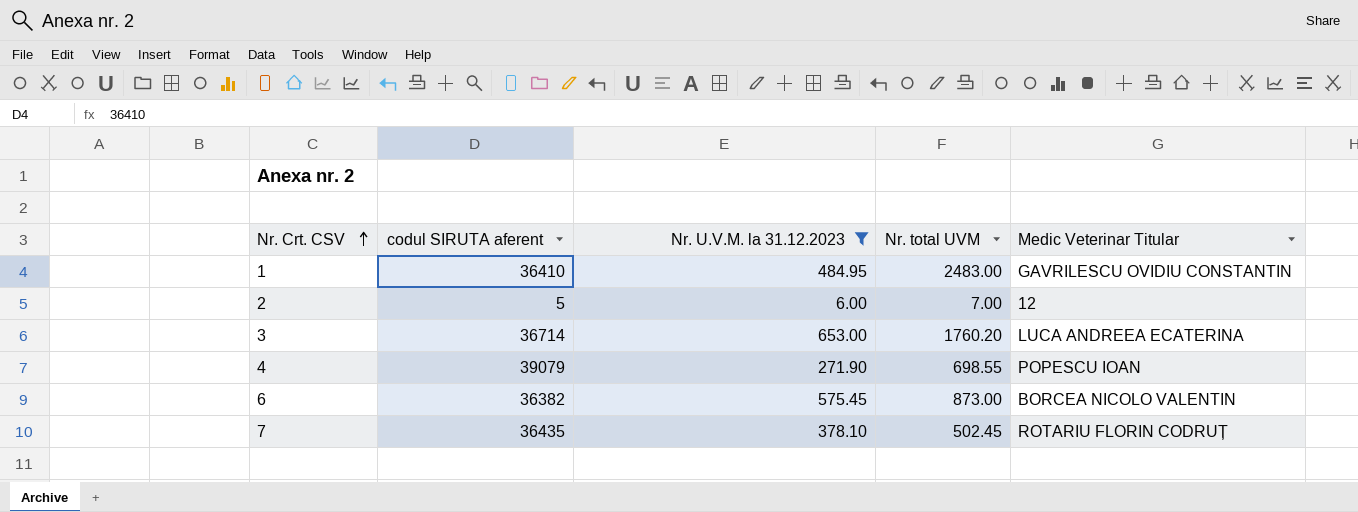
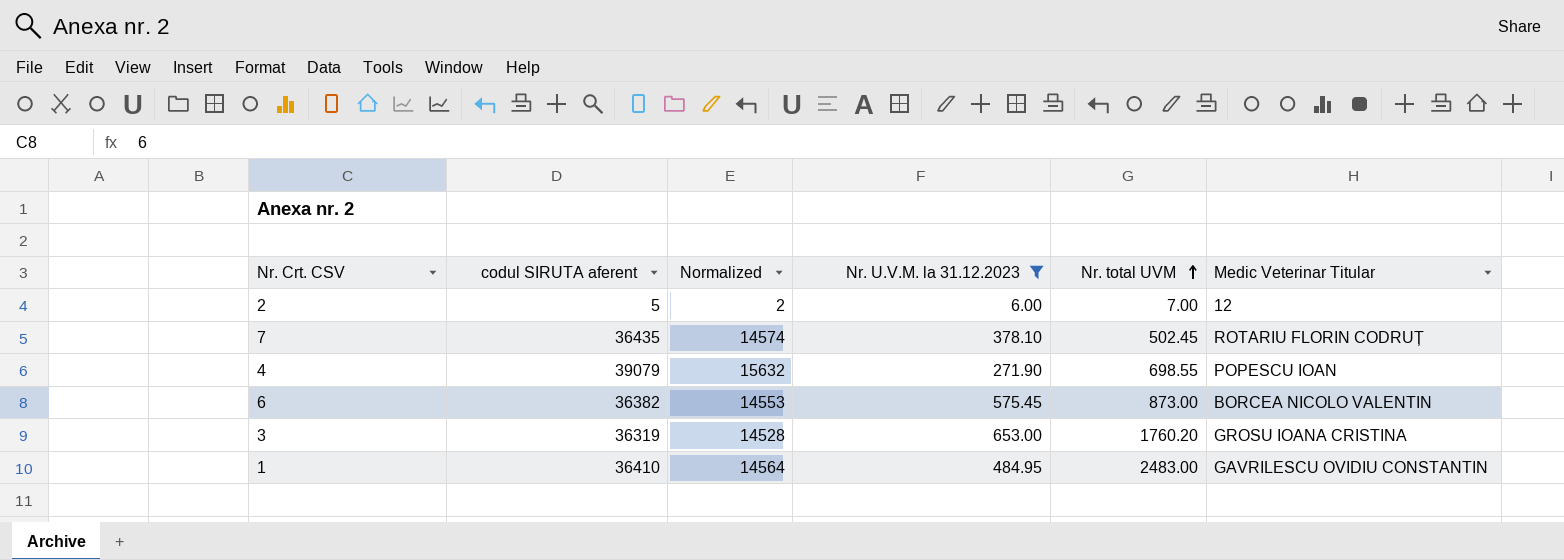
row order: Nr. Crt. CSV ascending -> Nr. total UVM ascending
column Normalized | formula: none -> [codul SIRUTA aferent] * 0.4
3 | codul SIRUTA aferent: 36714 -> 36319
3 | Medic Veterinar Titular: LUCA ANDREEA ECATERINA -> GROSU IOANA CRISTINA

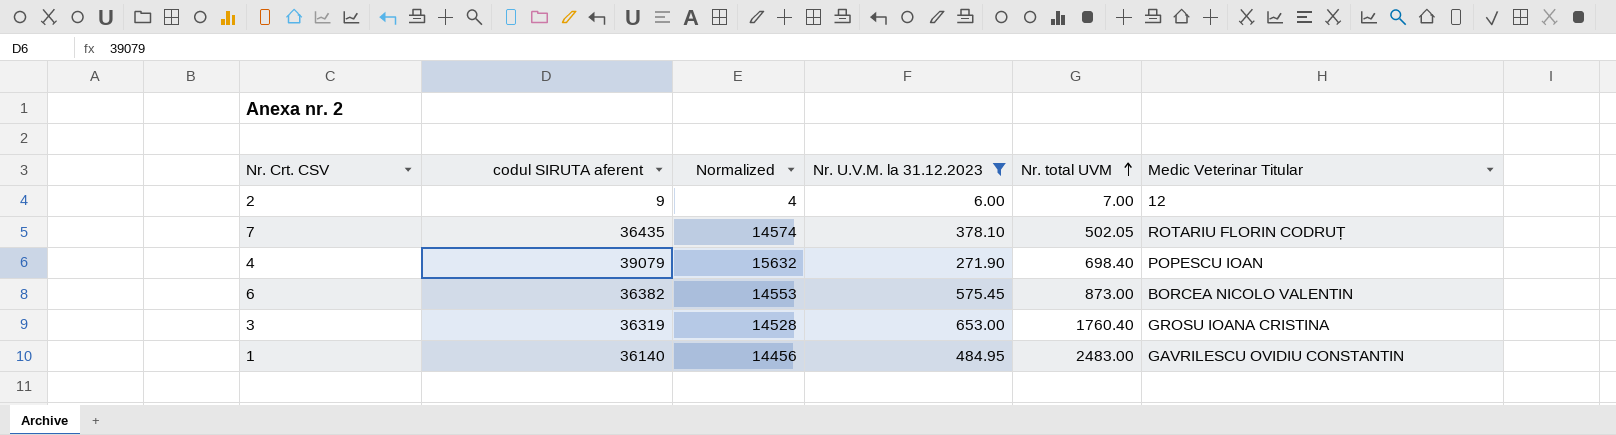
2 | codul SIRUTA aferent: 5 -> 9
2 | Normalized: 2 -> 4
7 | Nr. total UVM: 502.45 -> 502.05
4 | Nr. total UVM: 698.55 -> 698.40
3 | Nr. total UVM: 1760.20 -> 1760.40
1 | codul SIRUTA aferent: 36410 -> 36140
1 | Normalized: 14564 -> 14456

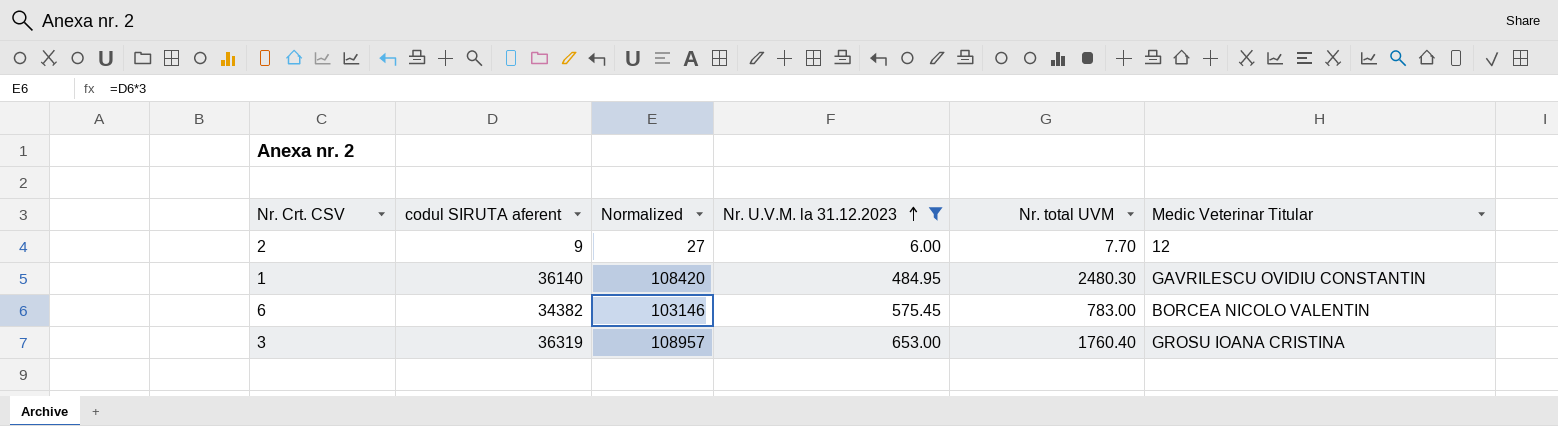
row order: Nr. total UVM ascending -> Nr. U.V.M. la 31.12.2023 ascending
column Normalized | formula: [codul SIRUTA aferent] * 0.4 -> [codul SIRUTA aferent] * 3
row 7: 36435 | 14574 | 378.10 | 502.05 | ROTARIU FLORIN CODRUȚ -> none
row 4: 39079 | 15632 | 271.90 | 698.40 | POPESCU IOAN -> none
2 | Nr. total UVM: 7.00 -> 7.70
1 | Nr. total UVM: 2483.00 -> 2480.30
6 | codul SIRUTA aferent: 36382 -> 34382
6 | Nr. total UVM: 873.00 -> 783.00

